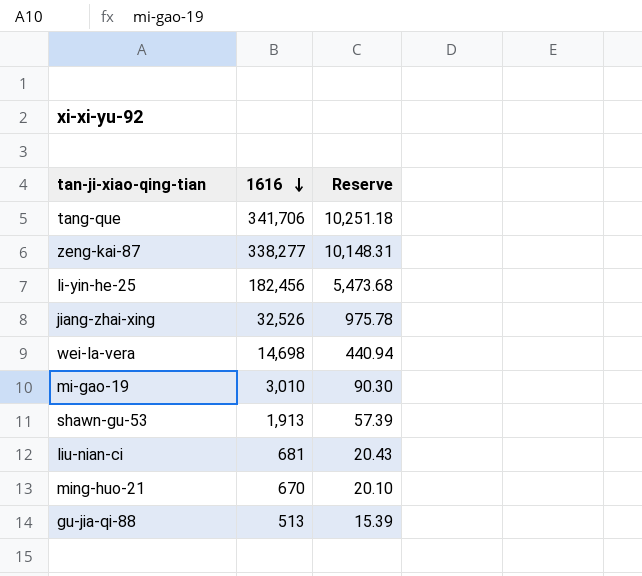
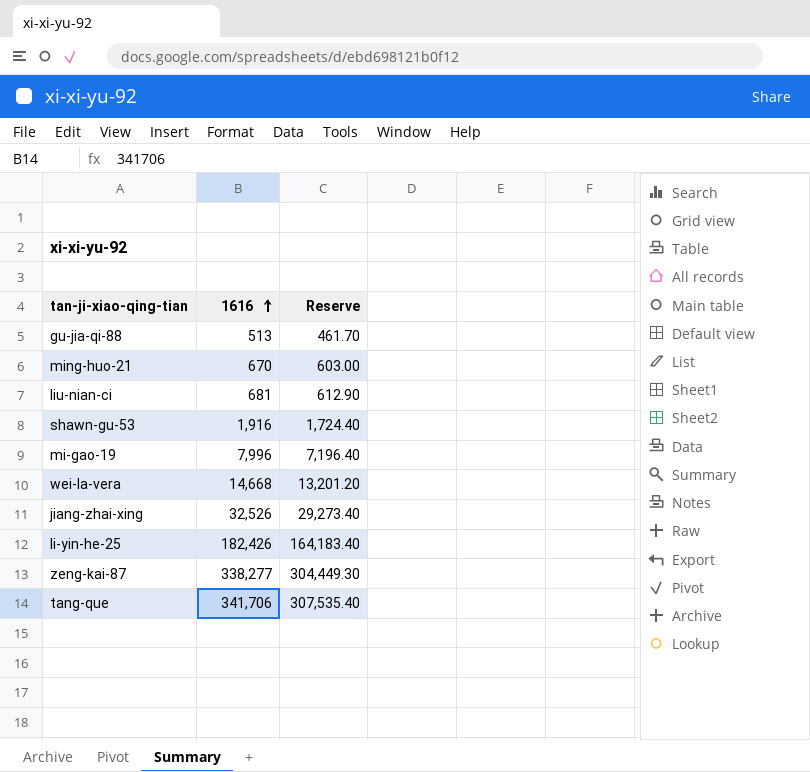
row order: 1616 descending -> 1616 ascending
column Reserve | formula: [1616] * 0.03 -> [1616] * 0.9
shawn-gu-53 | 1616: 1,913 -> 1,916
mi-gao-19 | 1616: 3,010 -> 7,996
wei-la-vera | 1616: 14,698 -> 14,668
li-yin-he-25 | 1616: 182,456 -> 182,426

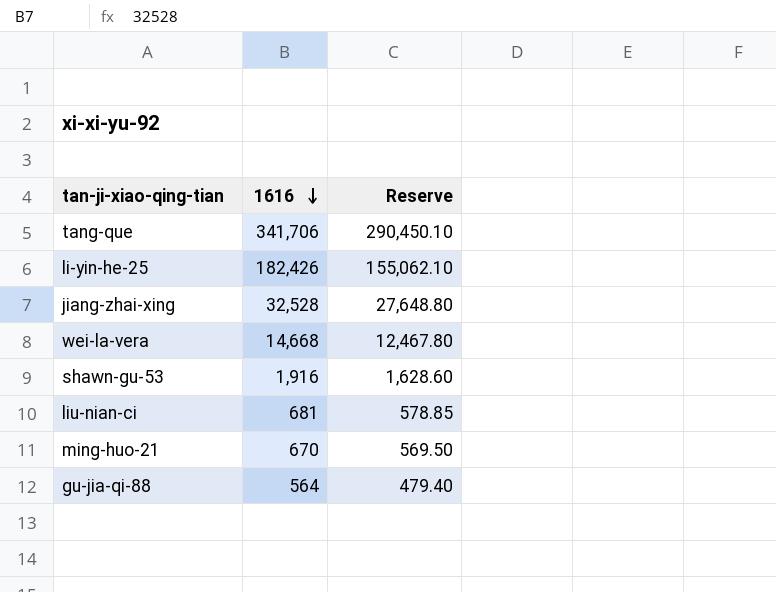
row order: 1616 ascending -> 1616 descending
column Reserve | formula: [1616] * 0.9 -> [1616] * 0.85
row mi-gao-19: 7,996 | 7,196.40 -> none
row zeng-kai-87: 338,277 | 304,449.30 -> none
jiang-zhai-xing | 1616: 32,526 -> 32,528
gu-jia-qi-88 | 1616: 513 -> 564

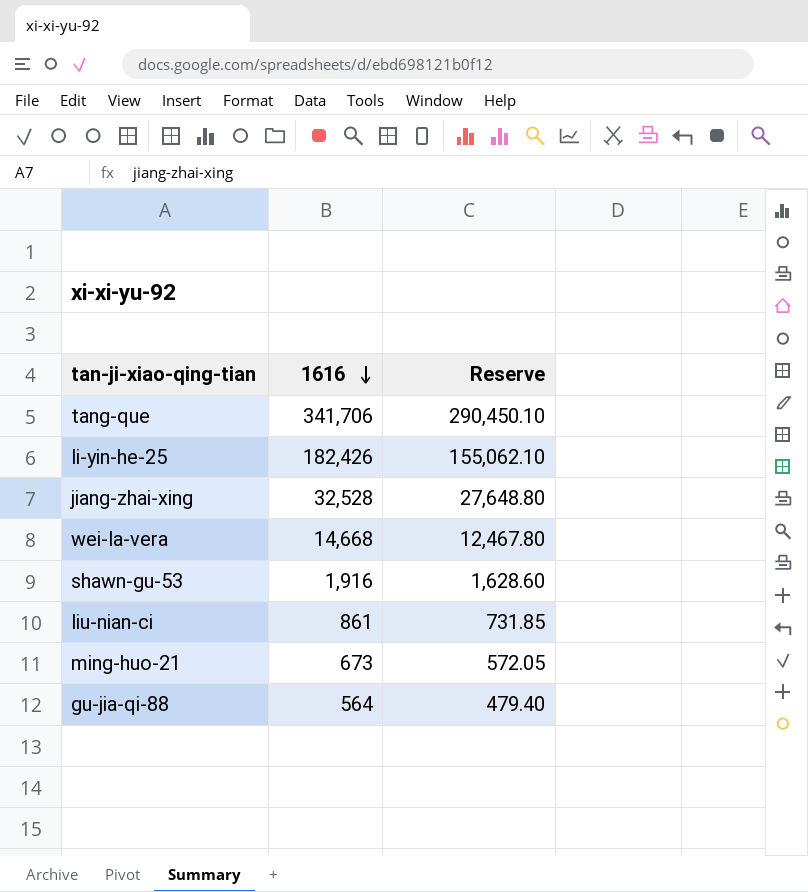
liu-nian-ci | 1616: 681 -> 861
liu-nian-ci | Reserve: 578.85 -> 731.85
ming-huo-21 | 1616: 670 -> 673
ming-huo-21 | Reserve: 569.50 -> 572.05

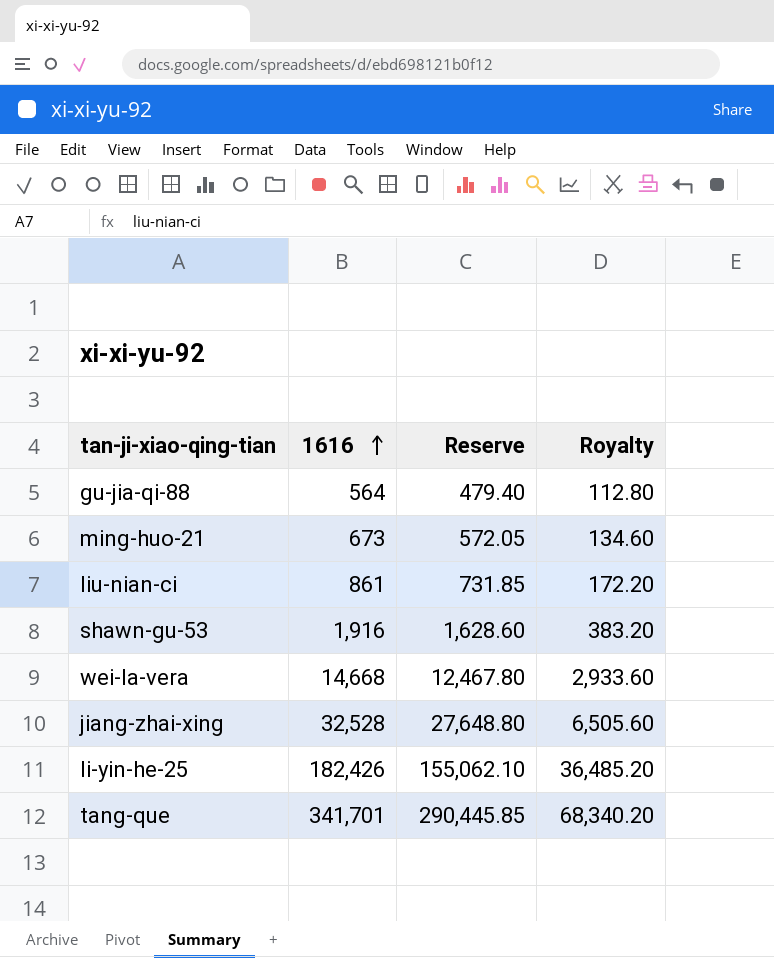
row order: 1616 descending -> 1616 ascending
column Royalty | formula: none -> [1616] * 0.2
tang-que | 1616: 341,706 -> 341,701
tang-que | Reserve: 290,450.10 -> 290,445.85

